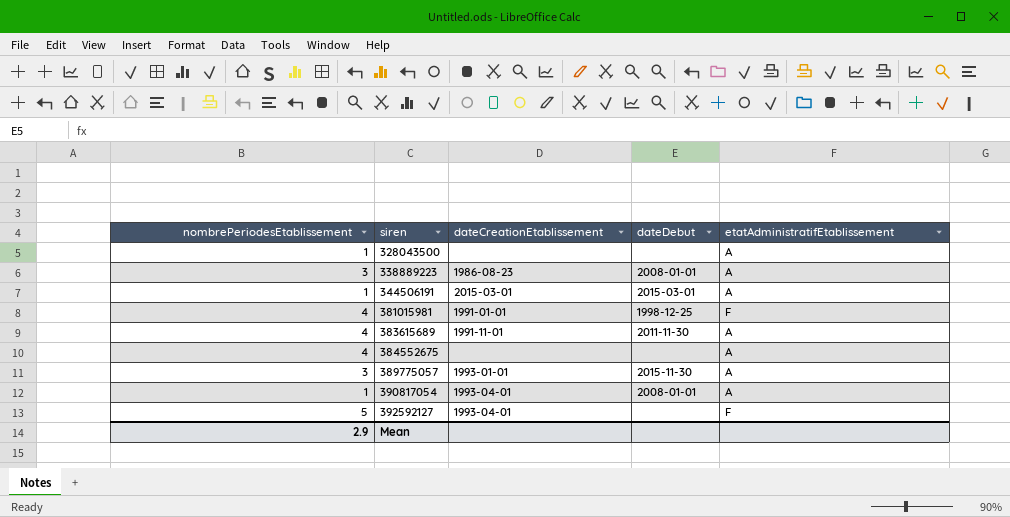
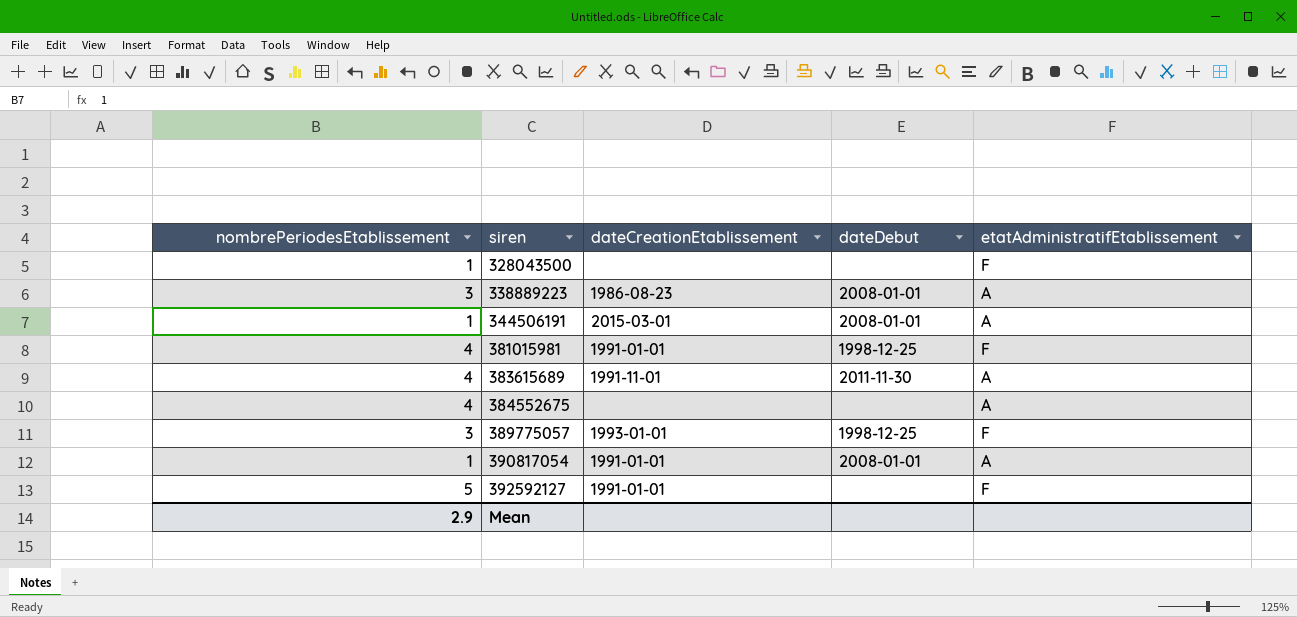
328043500 | etatAdministratifEtablissement: A -> F
344506191 | dateDebut: 2015-03-01 -> 2008-01-01
389775057 | dateDebut: 2015-11-30 -> 1998-12-25
389775057 | etatAdministratifEtablissement: A -> F
390817054 | dateCreationEtablissement: 1993-04-01 -> 1991-01-01
392592127 | dateCreationEtablissement: 1993-04-01 -> 1991-01-01

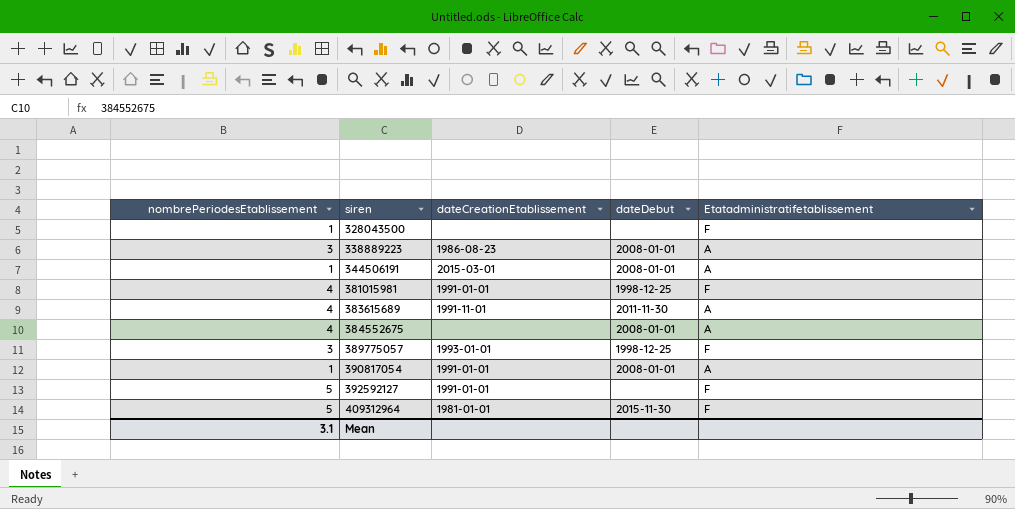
column name: etatAdministratifEtablissement -> Etatadministratifetablissement
384552675 | dateDebut: none -> 2008-01-01
row 409312964: none -> 5 | 1981-01-01 | 2015-11-30 | F
Mean | nombrePeriodesEtablissement: 2.9 -> 3.1

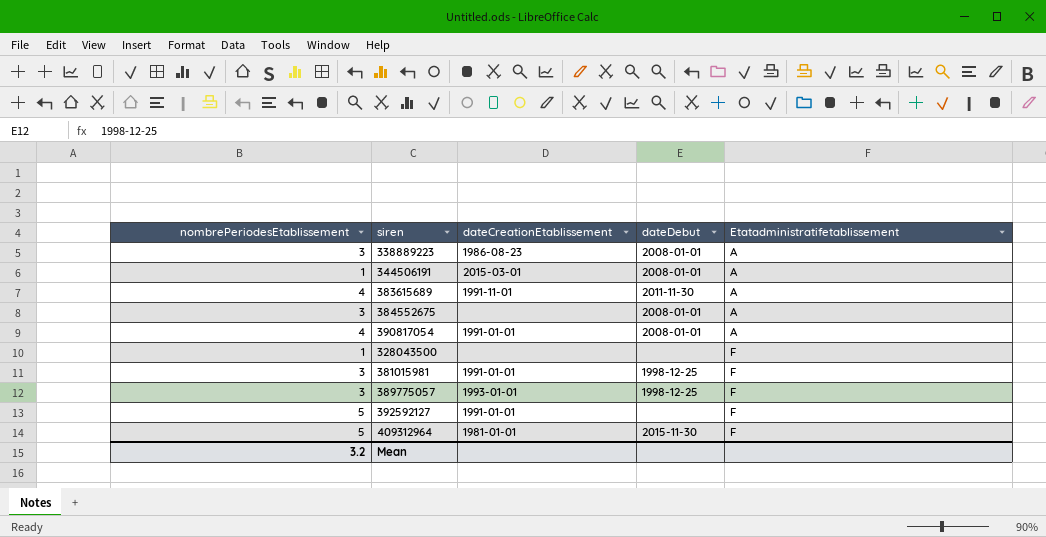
row order: siren ascending -> Etatadministratifetablissement ascending
384552675 | nombrePeriodesEtablissement: 4 -> 3
390817054 | nombrePeriodesEtablissement: 1 -> 4
381015981 | nombrePeriodesEtablissement: 4 -> 3
Mean | nombrePeriodesEtablissement: 3.1 -> 3.2

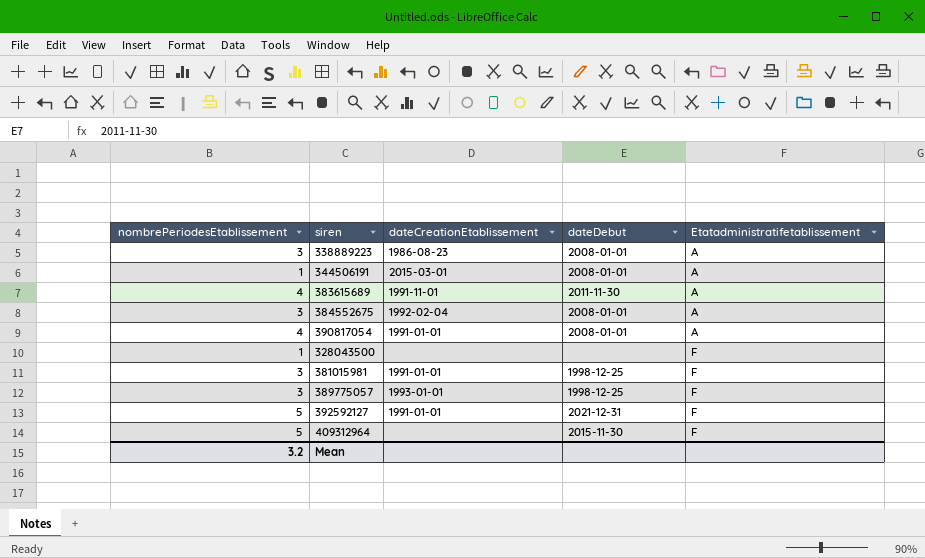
384552675 | dateCreationEtablissement: none -> 1992-02-04
392592127 | dateDebut: none -> 2021-12-31
409312964 | dateCreationEtablissement: 1981-01-01 -> none

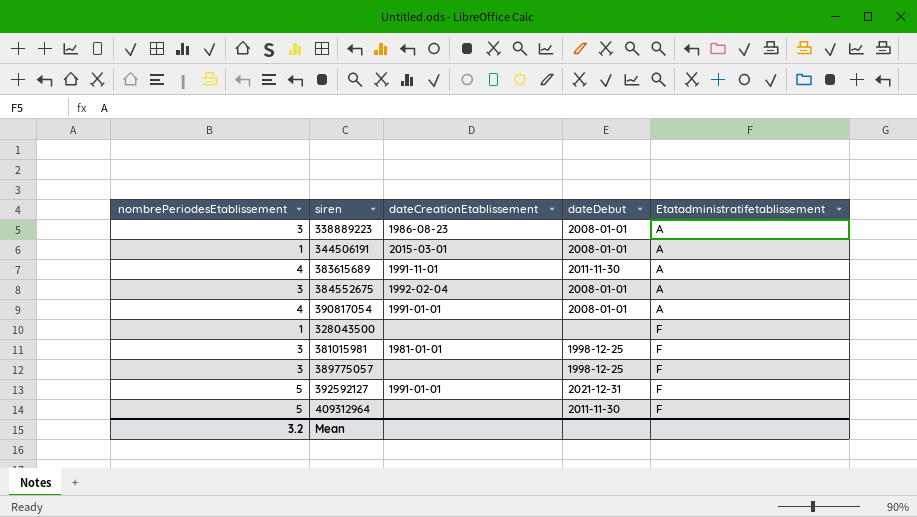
381015981 | dateCreationEtablissement: 1991-01-01 -> 1981-01-01
389775057 | dateCreationEtablissement: 1993-01-01 -> none
409312964 | dateDebut: 2015-11-30 -> 2011-11-30

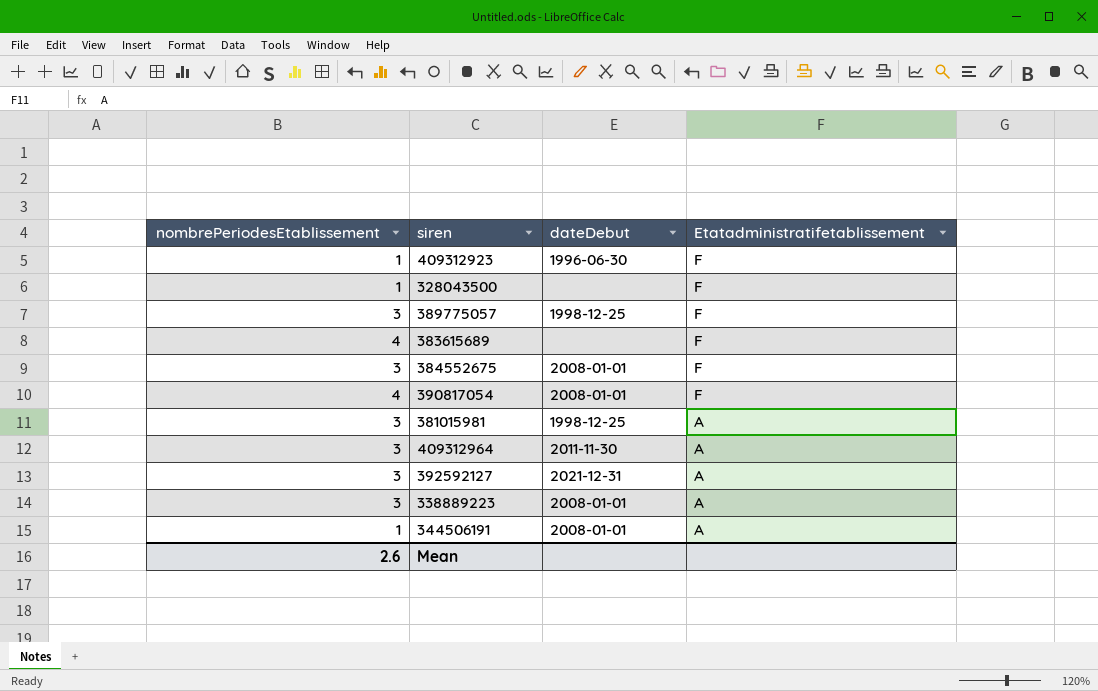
row order: Etatadministratifetablissement ascending -> Etatadministratifetablissement descending
column dateCreationEtablissement | position: 3 -> none
row 409312923: none -> 1 | 1996-06-30 | F
383615689 | dateDebut: 2011-11-30 -> none
383615689 | Etatadministratifetablissement: A -> F
384552675 | Etatadministratifetablissement: A -> F
390817054 | Etatadministratifetablissement: A -> F
381015981 | Etatadministratifetablissement: F -> A
409312964 | nombrePeriodesEtablissement: 5 -> 3
409312964 | Etatadministratifetablissement: F -> A
392592127 | nombrePeriodesEtablissement: 5 -> 3
392592127 | Etatadministratifetablissement: F -> A
Mean | nombrePeriodesEtablissement: 3.2 -> 2.6

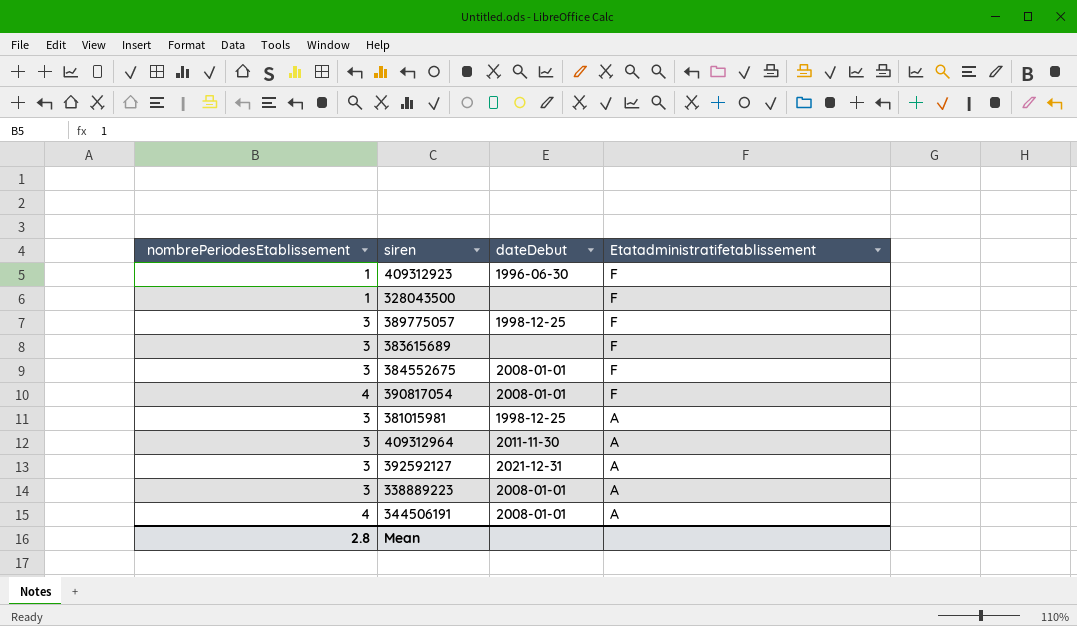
383615689 | nombrePeriodesEtablissement: 4 -> 3
344506191 | nombrePeriodesEtablissement: 1 -> 4
Mean | nombrePeriodesEtablissement: 2.6 -> 2.8

